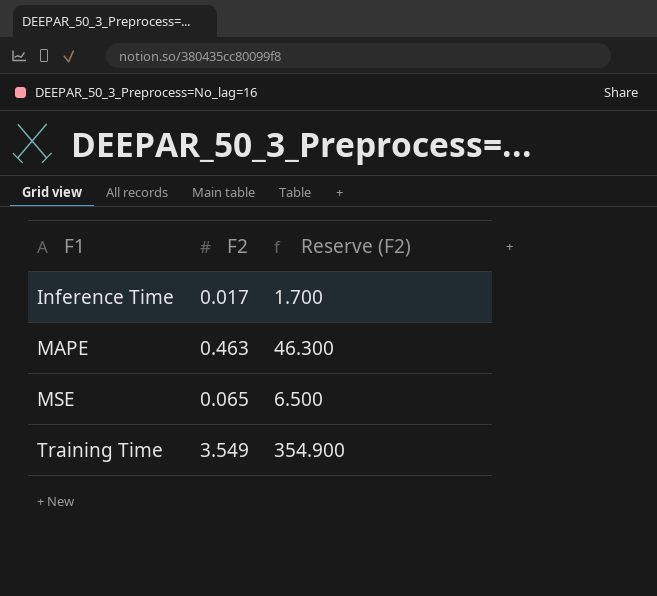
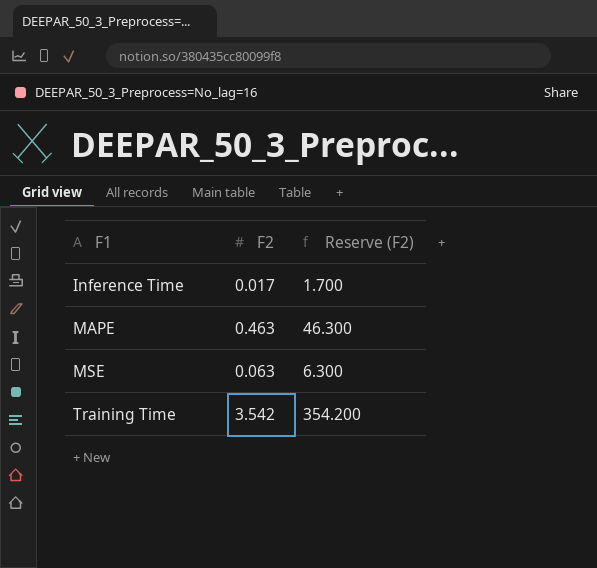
MSE | F2: 0.065 -> 0.063
MSE | Reserve (F2): 6.500 -> 6.300
Training Time | F2: 3.549 -> 3.542
Training Time | Reserve (F2): 354.900 -> 354.200

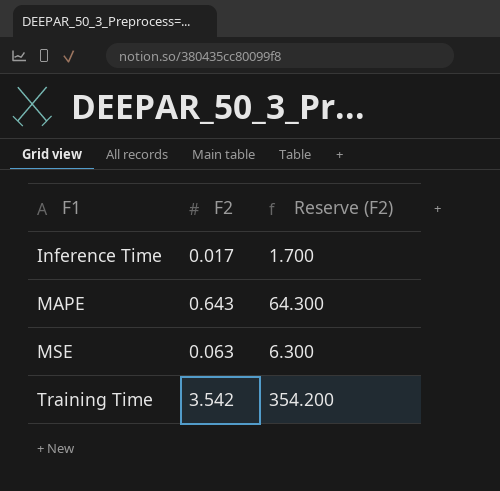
MAPE | F2: 0.463 -> 0.643
MAPE | Reserve (F2): 46.300 -> 64.300

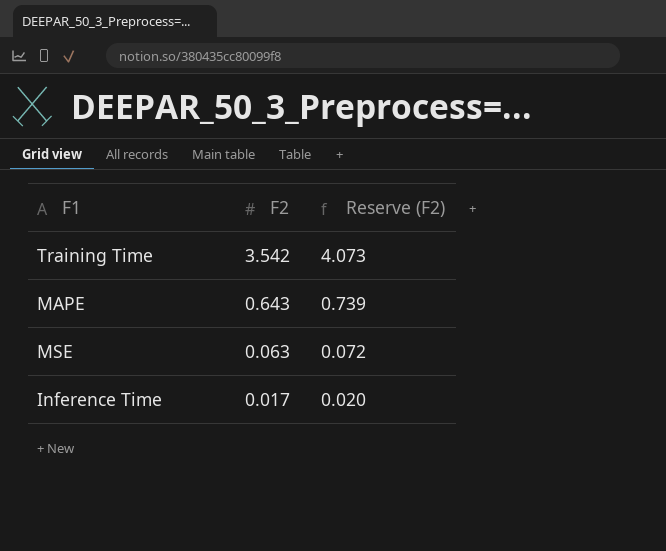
row order: F1 ascending -> F2 descending
column Reserve (F2) | formula: [F2] * 100 -> [F2] * 1.15

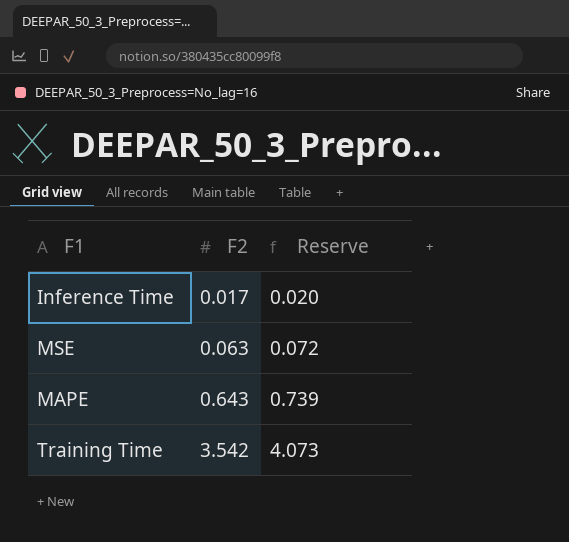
row order: F2 descending -> F2 ascending
column name: Reserve (F2) -> Reserve

